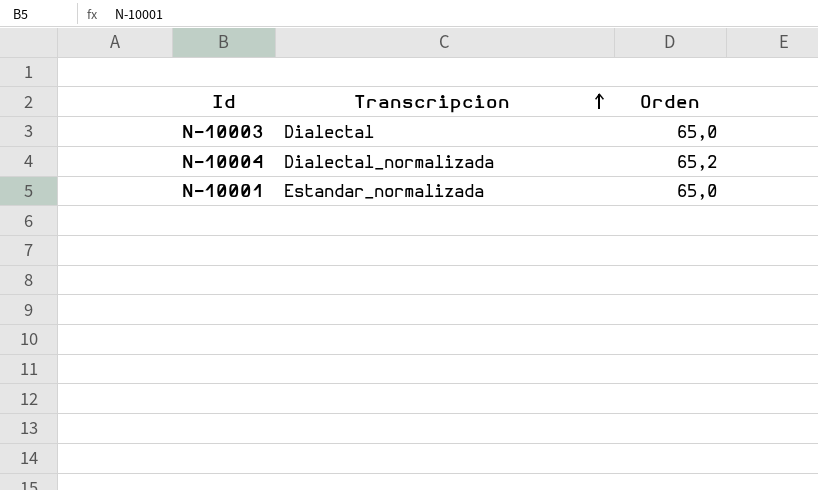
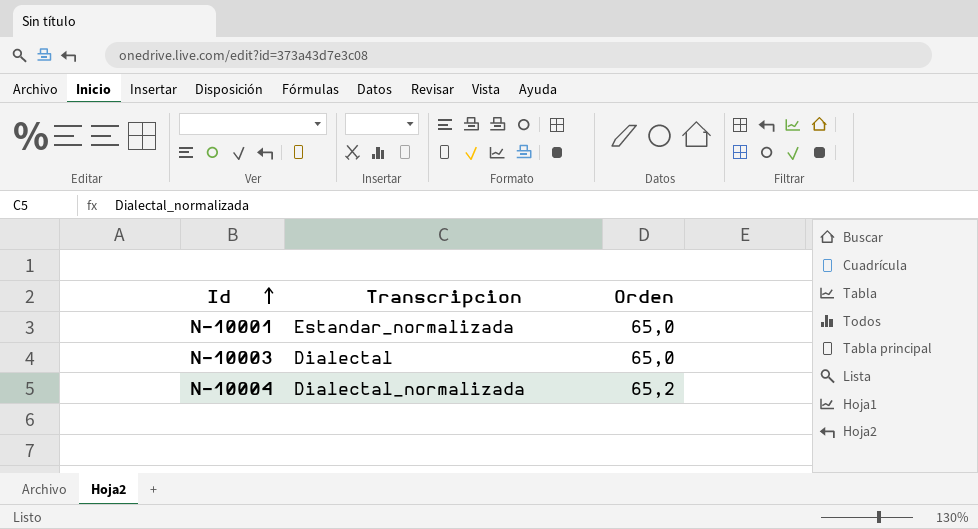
row order: Transcripcion ascending -> Id ascending

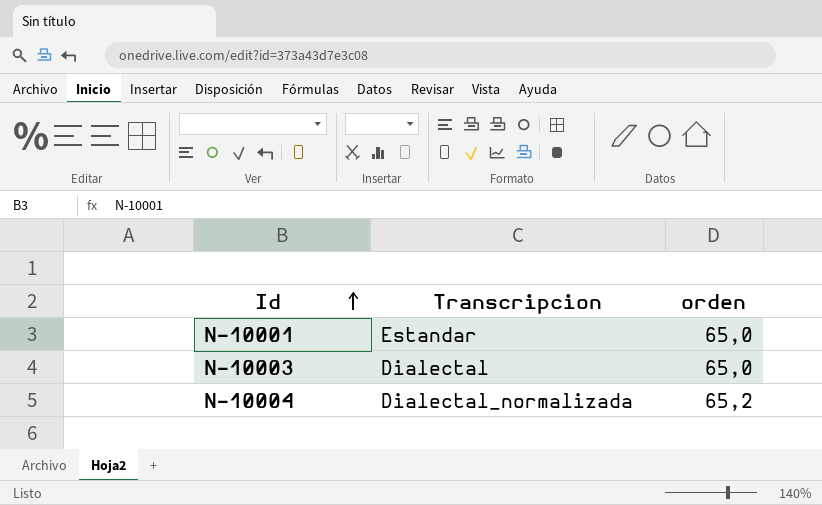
column name: Orden -> orden
N-10001 | Transcripcion: Estandar_normalizada -> Estandar

